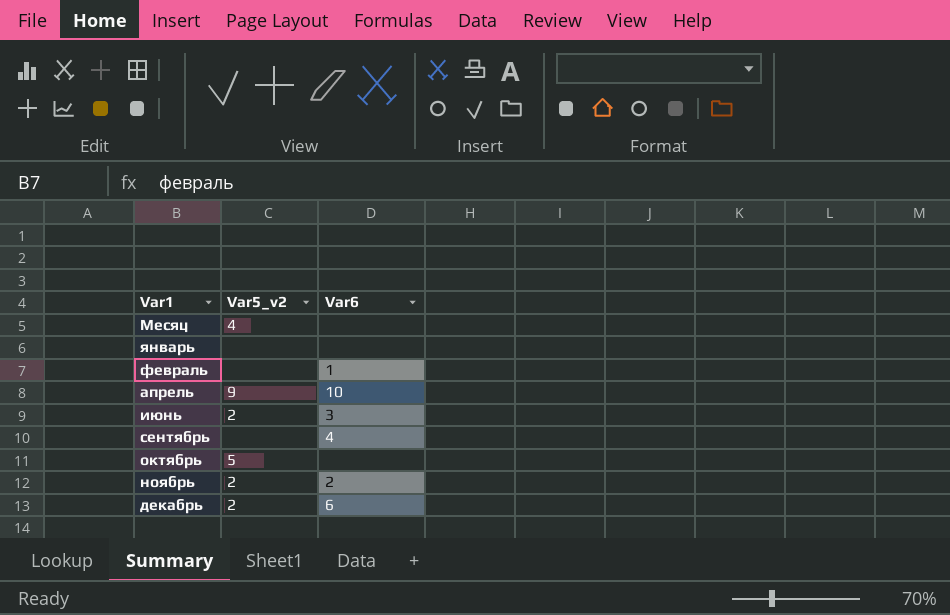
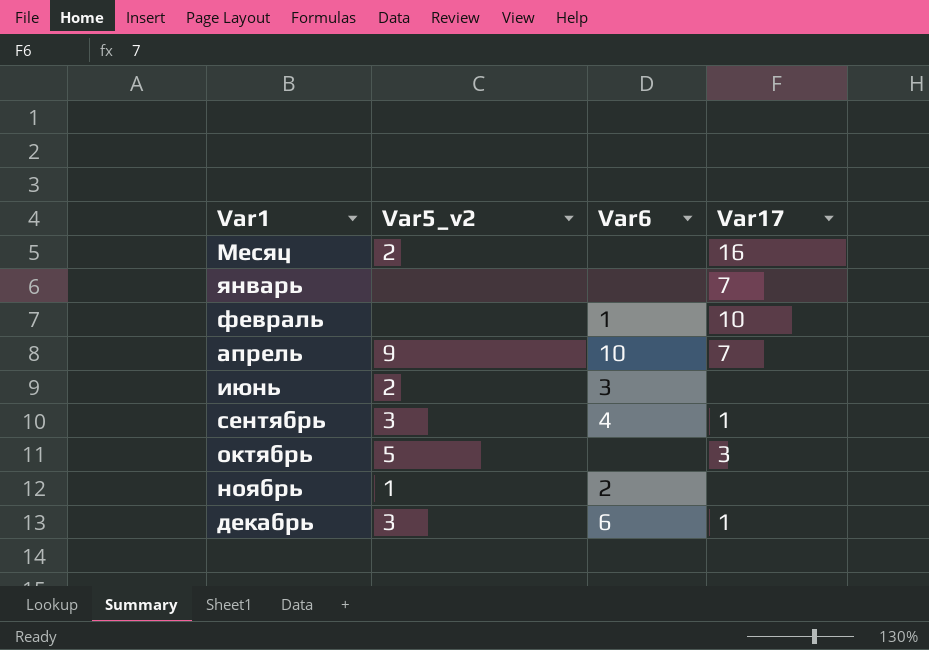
column Var17 | position: none -> 4
Месяц | Var5_v2: 4 -> 2
сентябрь | Var5_v2: none -> 3
ноябрь | Var5_v2: 2 -> 1
декабрь | Var5_v2: 2 -> 3

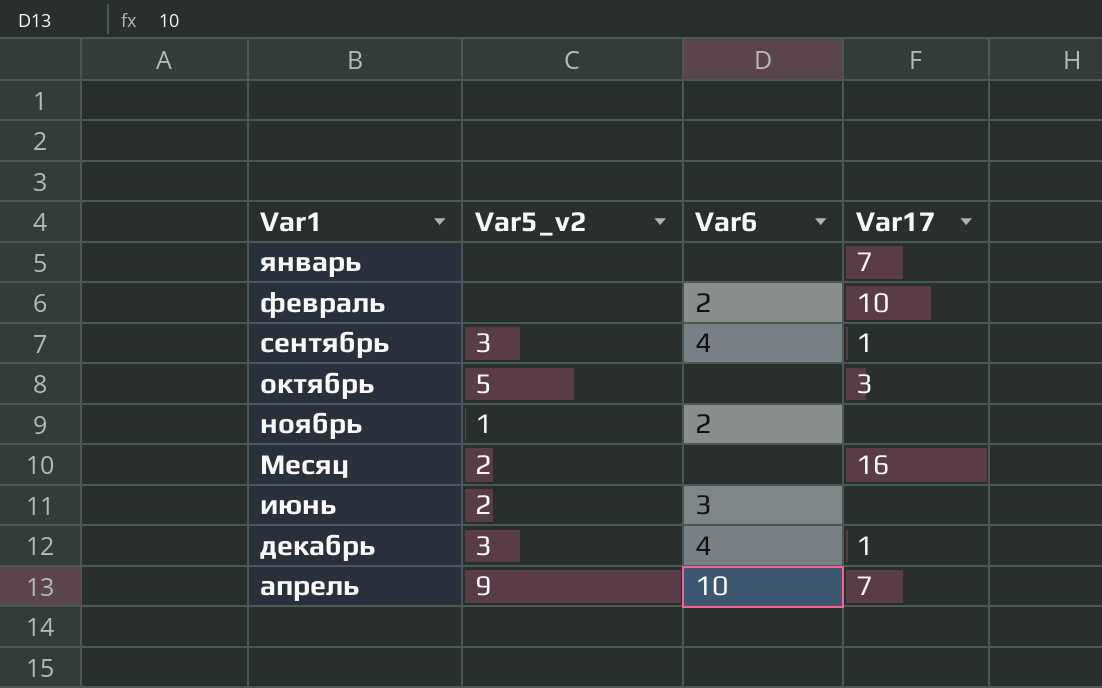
row order: none -> Var1 descending
февраль | Var6: 1 -> 2
декабрь | Var6: 6 -> 4

